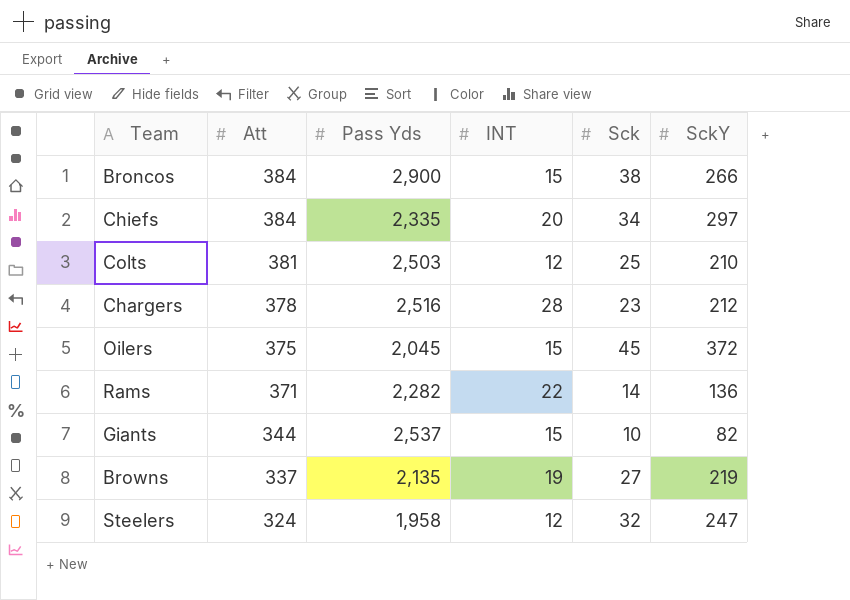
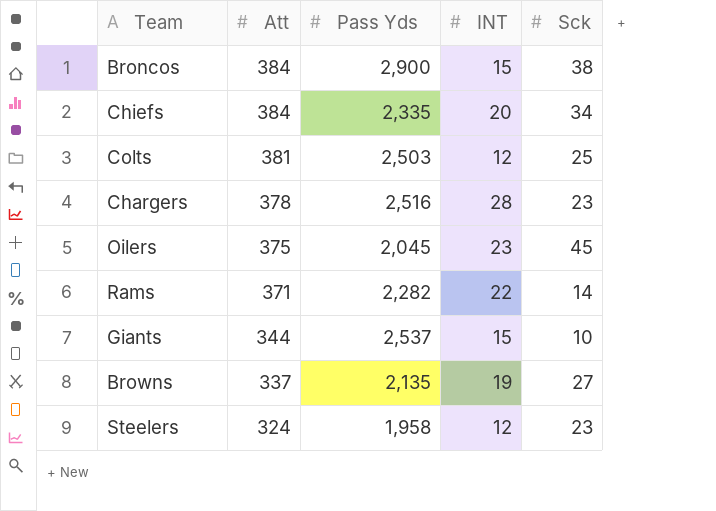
column SckY | position: 6 -> none
Oilers | INT: 15 -> 23
Steelers | Sck: 32 -> 23

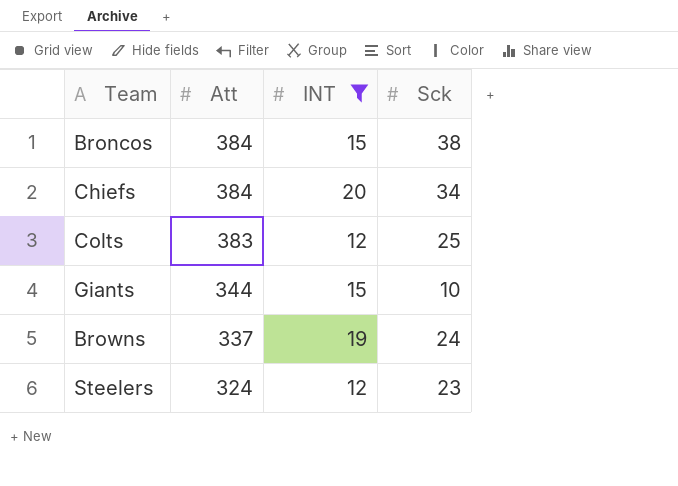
filter: none -> INT <= 20
column Pass Yds | position: 3 -> none
Colts | Att: 381 -> 383
Browns | Sck: 27 -> 24

